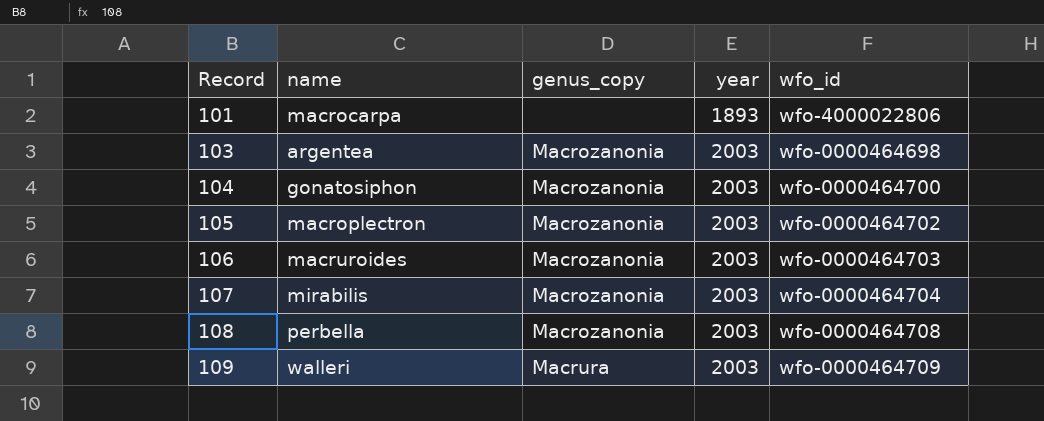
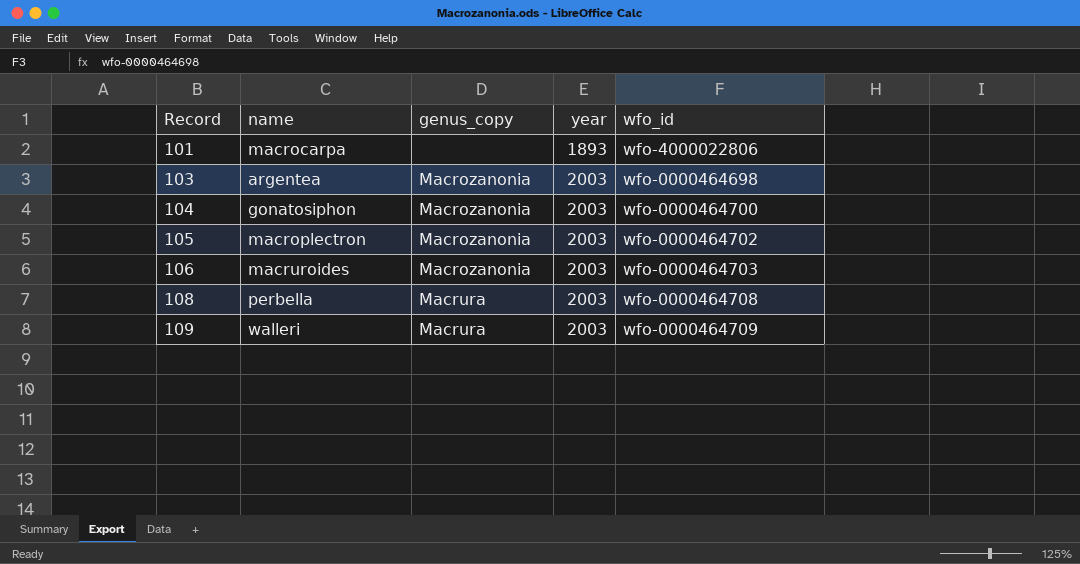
row 107: mirabilis | Macrozanonia | 2003 | wfo-0000464704 -> none
108 | genus_copy: Macrozanonia -> Macrura

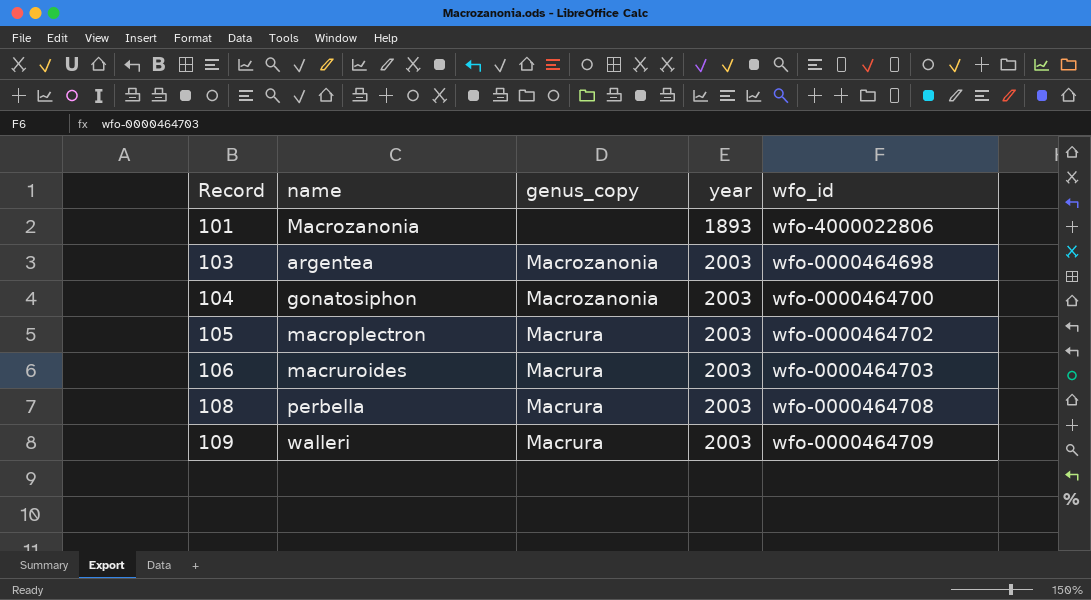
101 | name: macrocarpa -> Macrozanonia
105 | genus_copy: Macrozanonia -> Macrura
106 | genus_copy: Macrozanonia -> Macrura

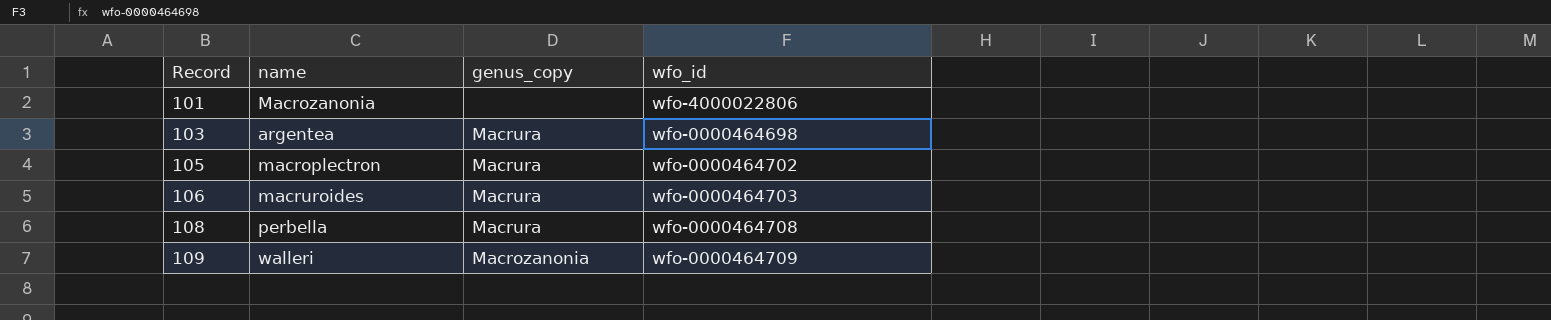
column year | position: 4 -> none
row 104: gonatosiphon | Macrozanonia | 2003 | wfo-0000464700 -> none
103 | genus_copy: Macrozanonia -> Macrura
109 | genus_copy: Macrura -> Macrozanonia

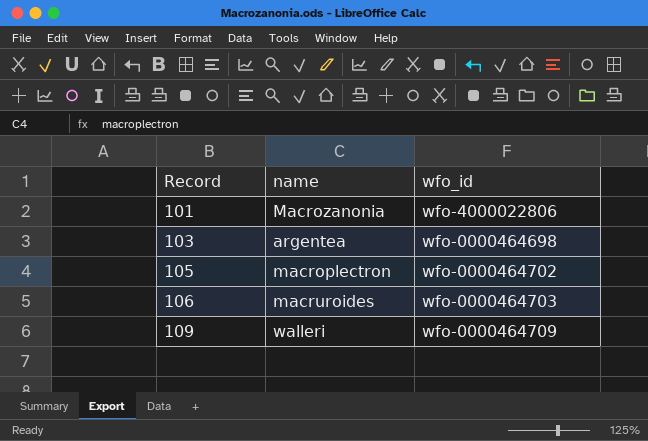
column genus_copy | position: 3 -> none
row 108: perbella | Macrura | wfo-0000464708 -> none

